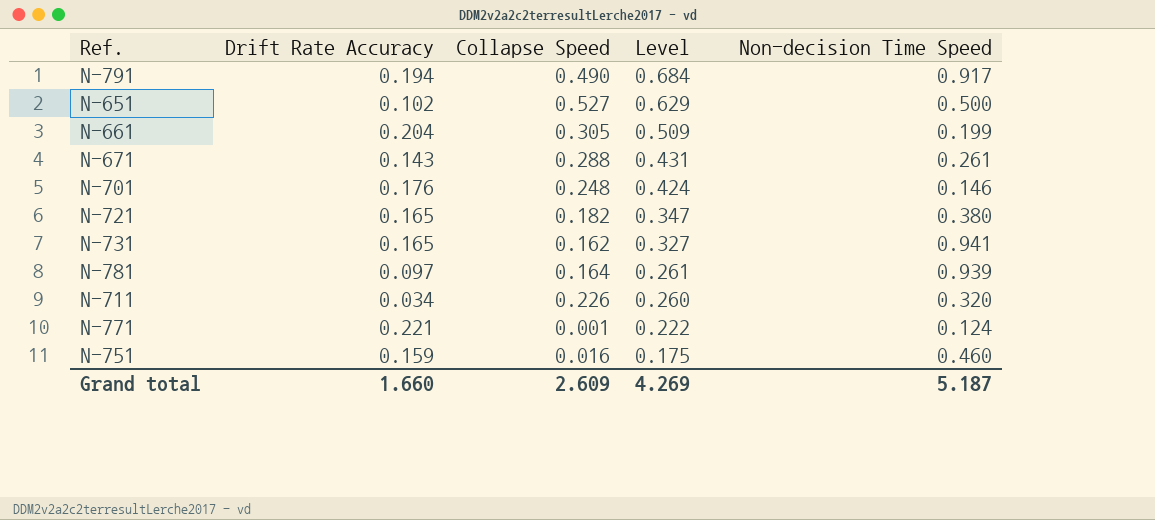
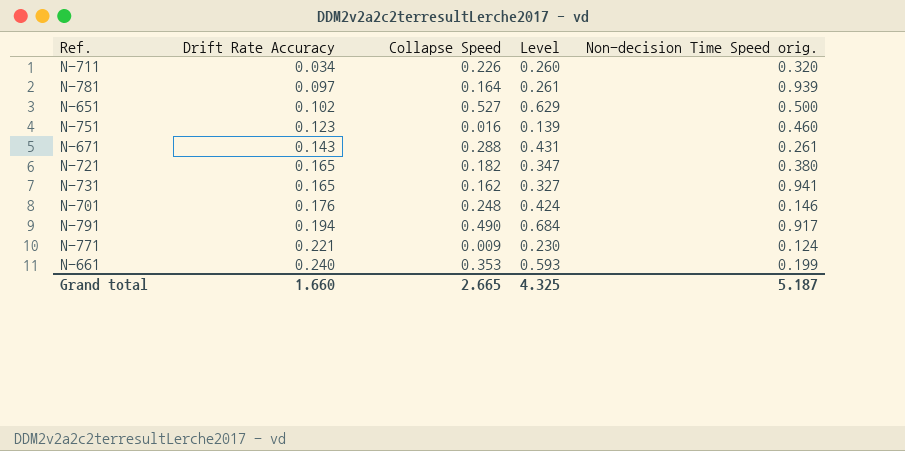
row order: Level descending -> Drift Rate Accuracy ascending
column name: Non-decision Time Speed -> Non-decision Time Speed orig.
N-751 | Drift Rate Accuracy: 0.159 -> 0.123
N-751 | Level: 0.175 -> 0.139
N-771 | Collapse Speed: 0.001 -> 0.009
N-771 | Level: 0.222 -> 0.230
N-661 | Drift Rate Accuracy: 0.204 -> 0.240
N-661 | Collapse Speed: 0.305 -> 0.353
N-661 | Level: 0.509 -> 0.593
Grand total | Collapse Speed: 2.609 -> 2.665
Grand total | Level: 4.269 -> 4.325

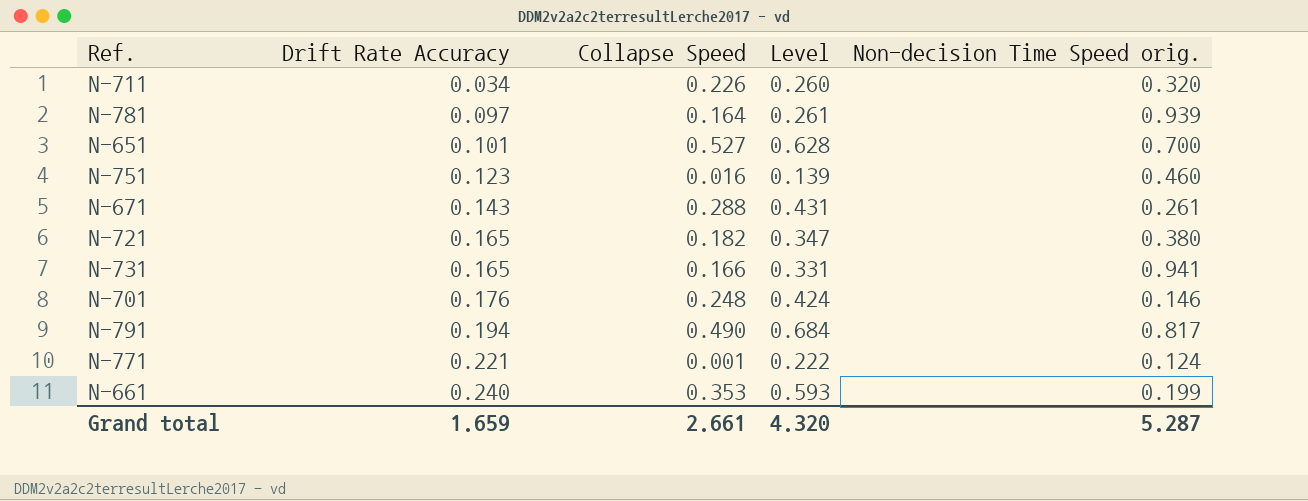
N-651 | Drift Rate Accuracy: 0.102 -> 0.101
N-651 | Level: 0.629 -> 0.628
N-651 | Non-decision Time Speed orig.: 0.500 -> 0.700
N-731 | Collapse Speed: 0.162 -> 0.166
N-731 | Level: 0.327 -> 0.331
N-791 | Non-decision Time Speed orig.: 0.917 -> 0.817
N-771 | Collapse Speed: 0.009 -> 0.001
N-771 | Level: 0.230 -> 0.222
Grand total | Drift Rate Accuracy: 1.660 -> 1.659
Grand total | Collapse Speed: 2.665 -> 2.661
Grand total | Level: 4.325 -> 4.320
Grand total | Non-decision Time Speed orig.: 5.187 -> 5.287

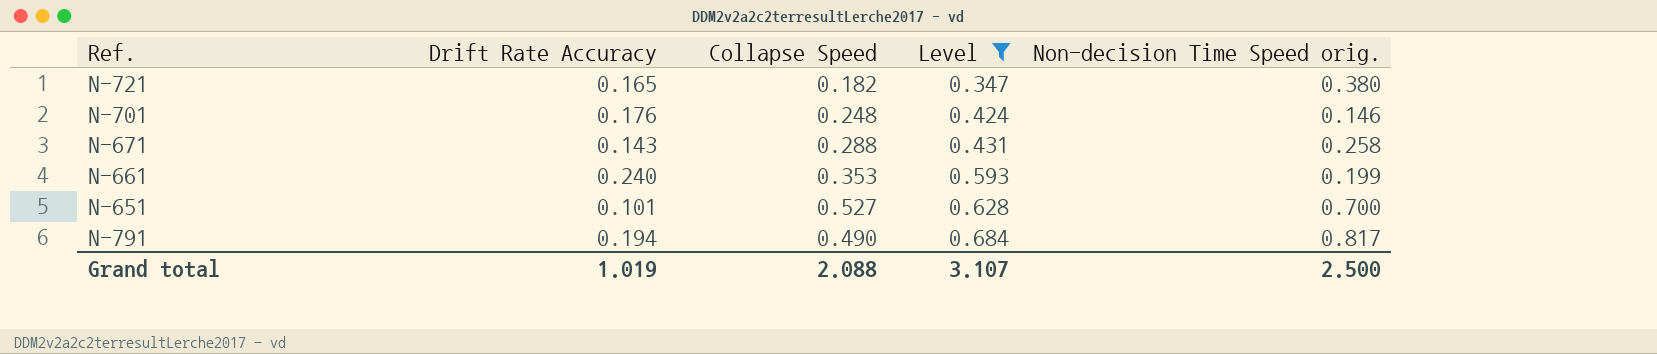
filter: none -> Level >= 0.347
row order: Drift Rate Accuracy ascending -> Level ascending
N-671 | Non-decision Time Speed orig.: 0.261 -> 0.258
Grand total | Drift Rate Accuracy: 1.659 -> 1.019
Grand total | Collapse Speed: 2.661 -> 2.088
Grand total | Level: 4.320 -> 3.107
Grand total | Non-decision Time Speed orig.: 5.287 -> 2.500

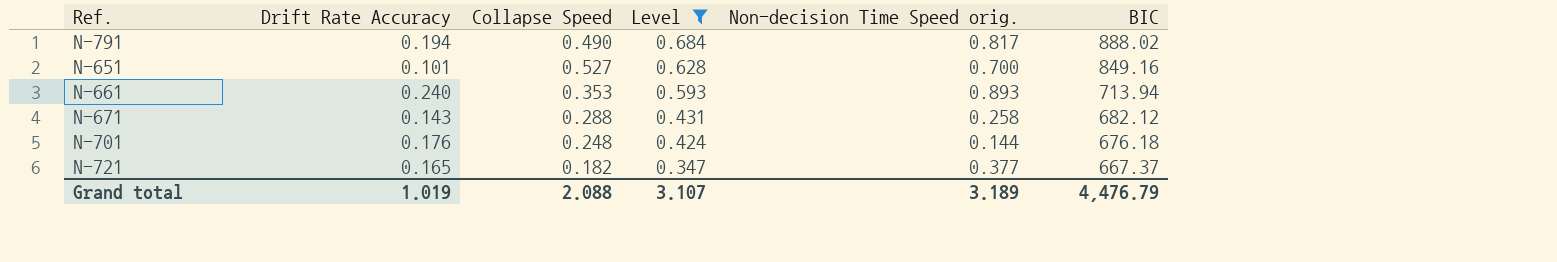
row order: Level ascending -> Level descending
column BIC | position: none -> 6
N-661 | Non-decision Time Speed orig.: 0.199 -> 0.893
N-701 | Non-decision Time Speed orig.: 0.146 -> 0.144
N-721 | Non-decision Time Speed orig.: 0.380 -> 0.377
Grand total | Non-decision Time Speed orig.: 2.500 -> 3.189

